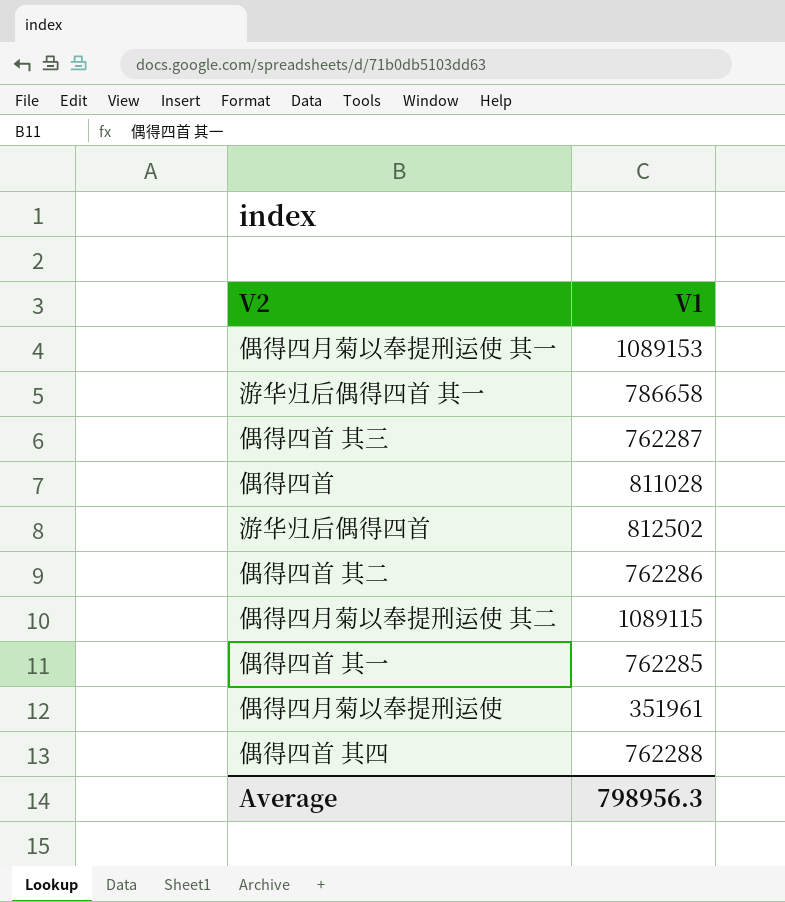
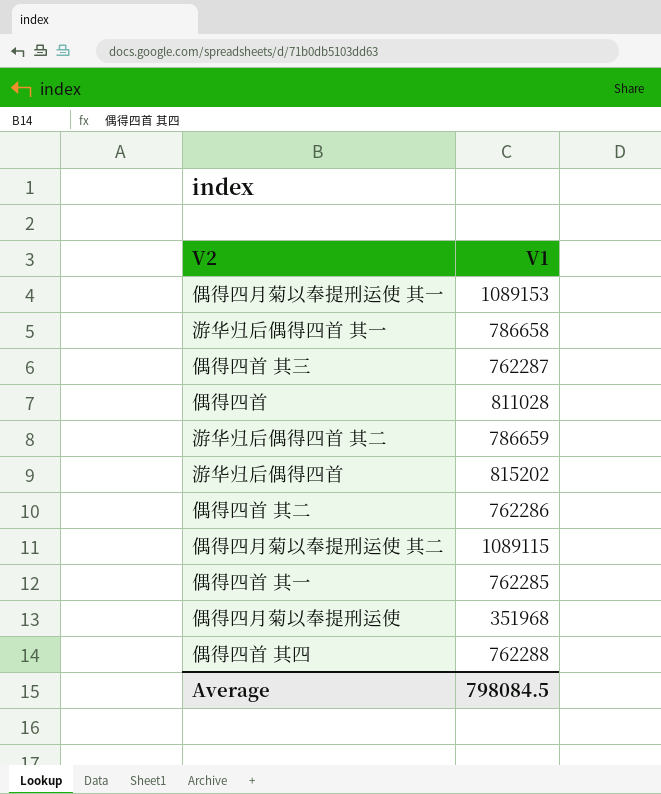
row 游华归后偶得四首 其二: none -> 786659
游华归后偶得四首 | V1: 812502 -> 815202
偶得四月菊以奉提刑运使 | V1: 351961 -> 351968
Average | V1: 798956.3 -> 798084.5

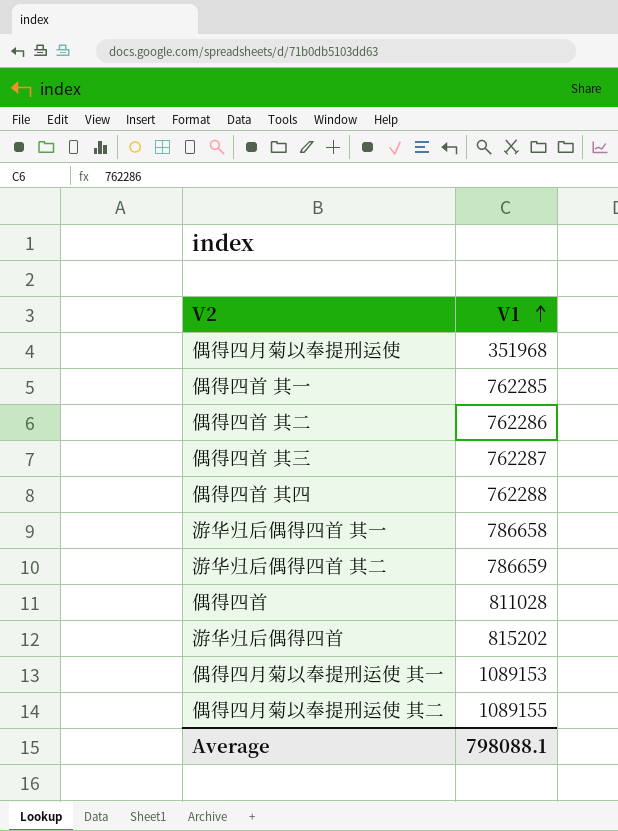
row order: none -> V1 ascending
偶得四月菊以奉提刑运使 其二 | V1: 1089115 -> 1089155
Average | V1: 798084.5 -> 798088.1

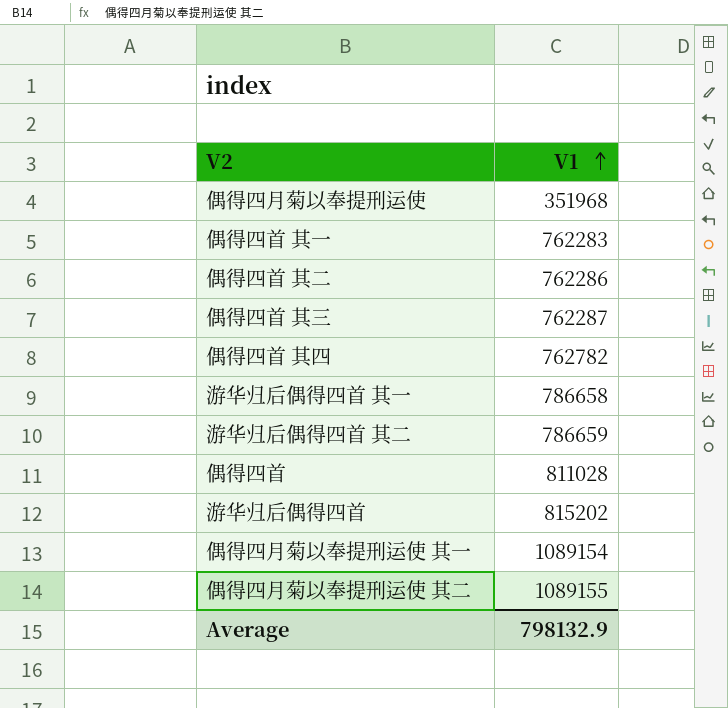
偶得四首 其一 | V1: 762285 -> 762283
偶得四首 其四 | V1: 762288 -> 762782
偶得四月菊以奉提刑运使 其一 | V1: 1089153 -> 1089154
Average | V1: 798088.1 -> 798132.9

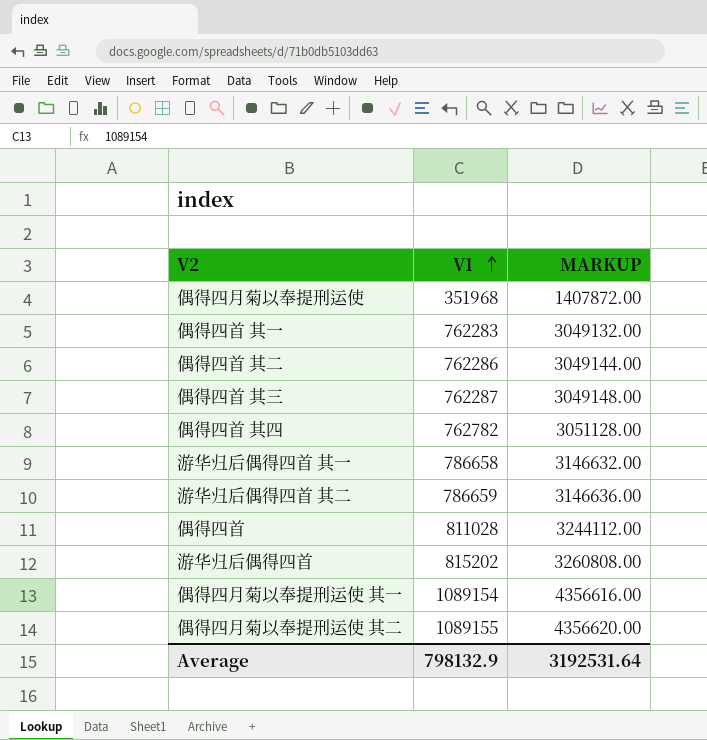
column MARKUP | formula: none -> [V1] * 4

